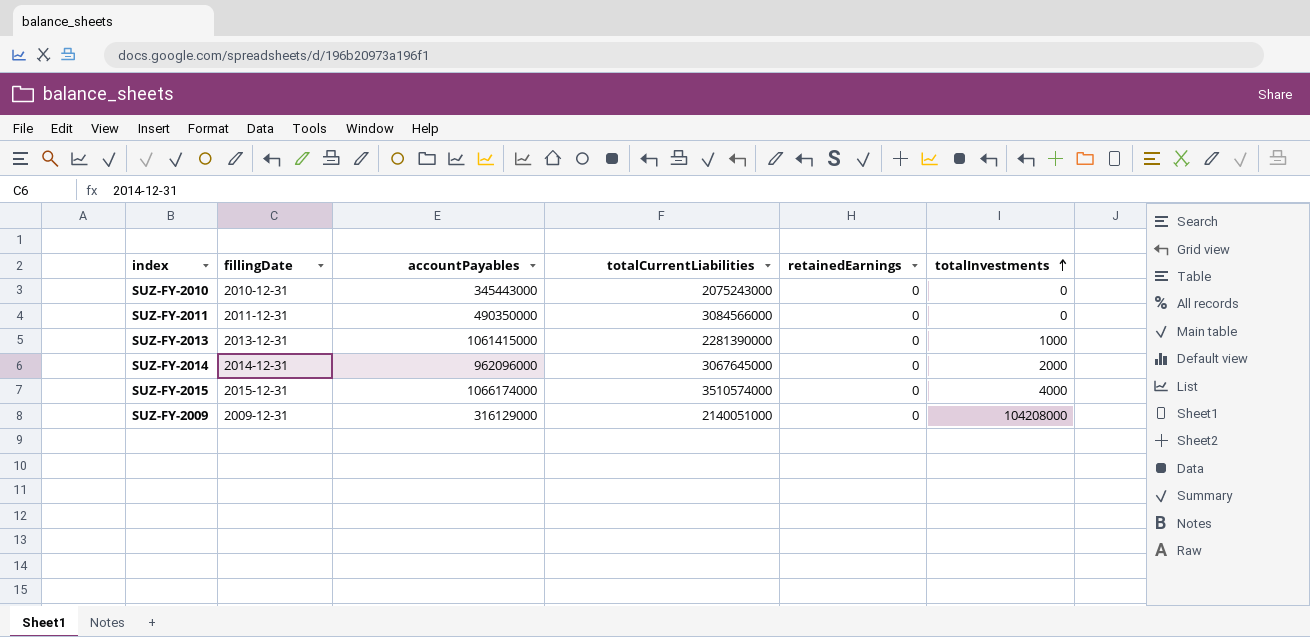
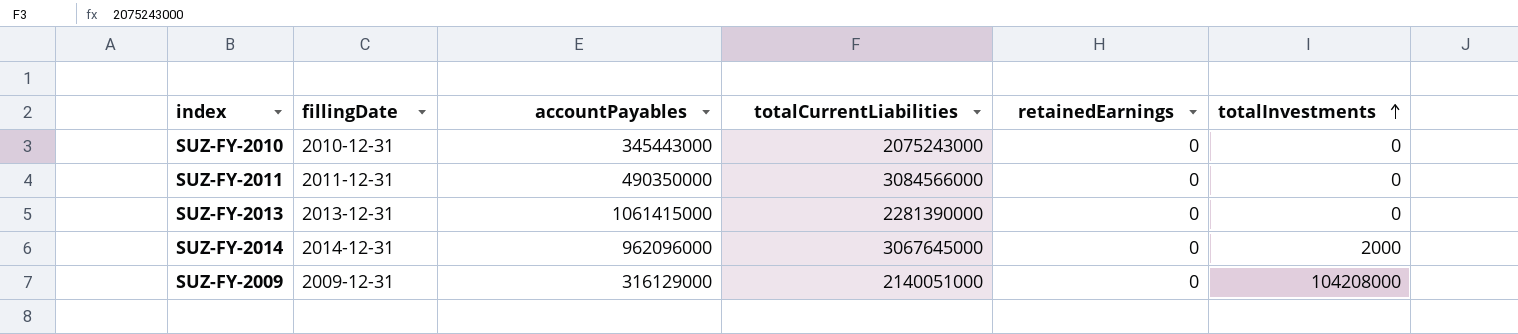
row SUZ-FY-2015: 2015-12-31 | 1066174000 | 3510574000 | 0 | 4000 -> none
SUZ-FY-2013 | totalInvestments: 1000 -> 0

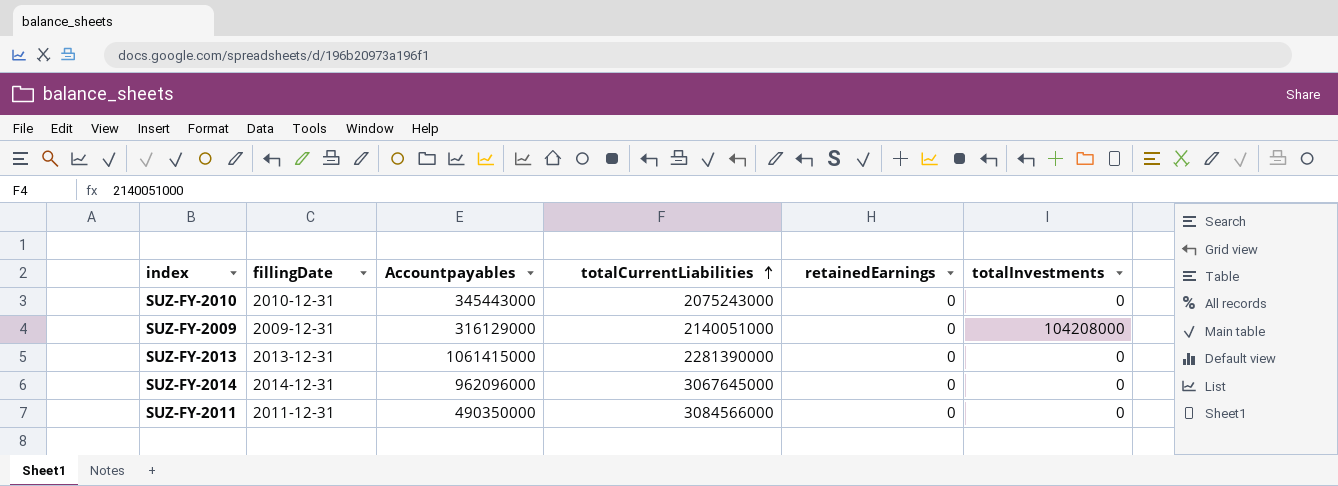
row order: totalInvestments ascending -> totalCurrentLiabilities ascending
column name: accountPayables -> Accountpayables
SUZ-FY-2014 | totalInvestments: 2000 -> 0

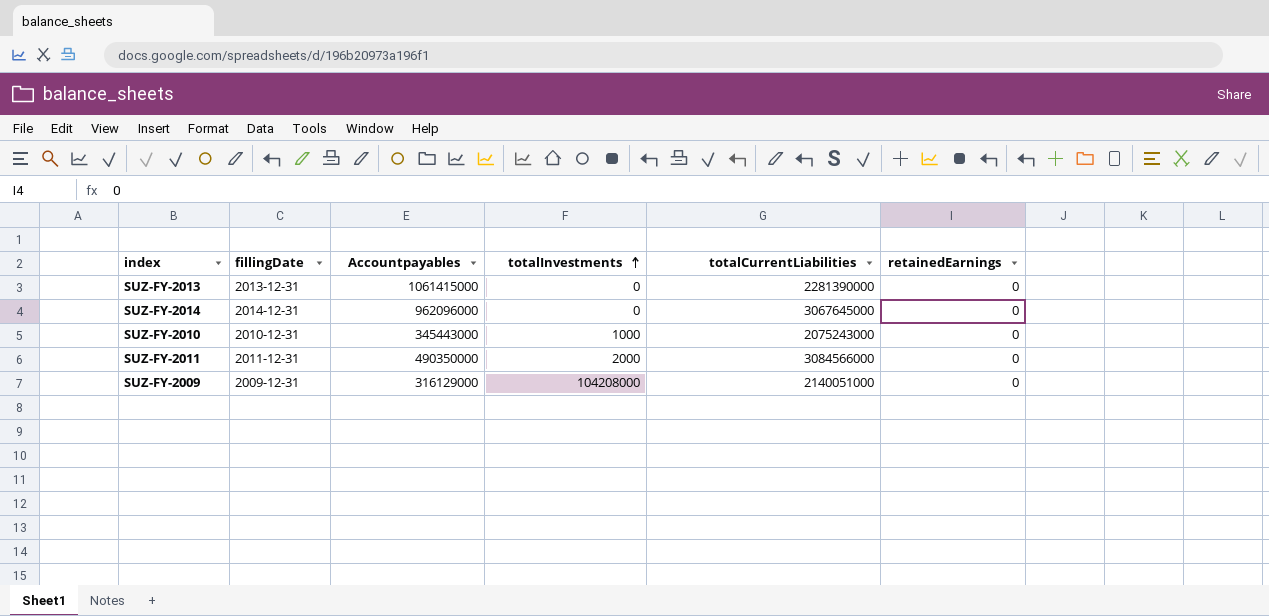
row order: totalCurrentLiabilities ascending -> totalInvestments ascending
column totalInvestments | position: 6 -> 4
SUZ-FY-2010 | totalInvestments: 0 -> 1000
SUZ-FY-2011 | totalInvestments: 0 -> 2000

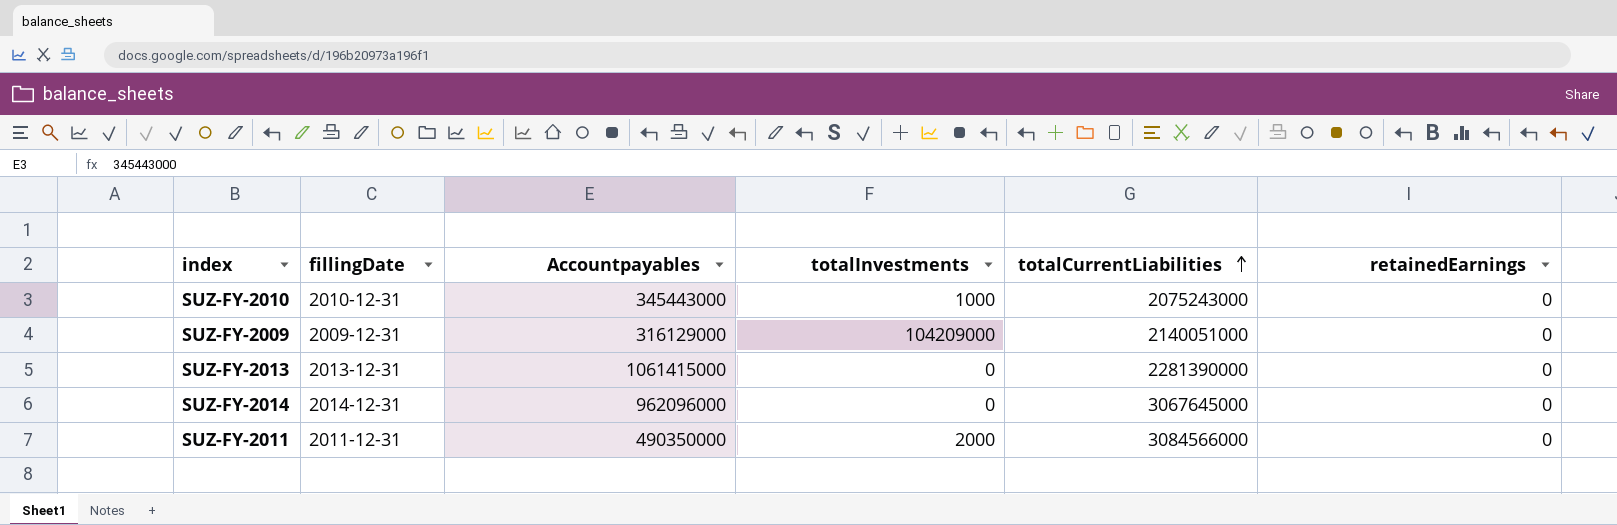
row order: totalInvestments ascending -> totalCurrentLiabilities ascending
SUZ-FY-2009 | totalInvestments: 104208000 -> 104209000

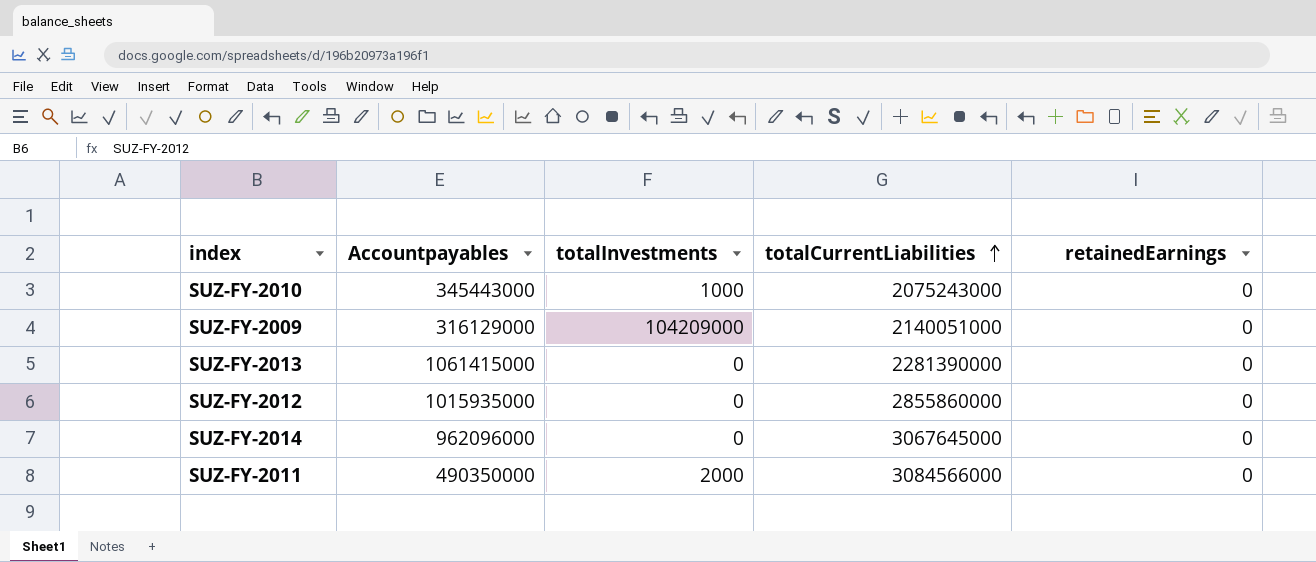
column fillingDate | position: 2 -> none
row SUZ-FY-2012: none -> 1015935000 | 0 | 2855860000 | 0

